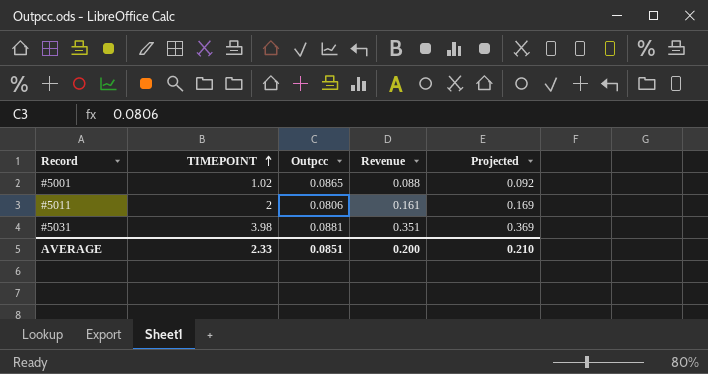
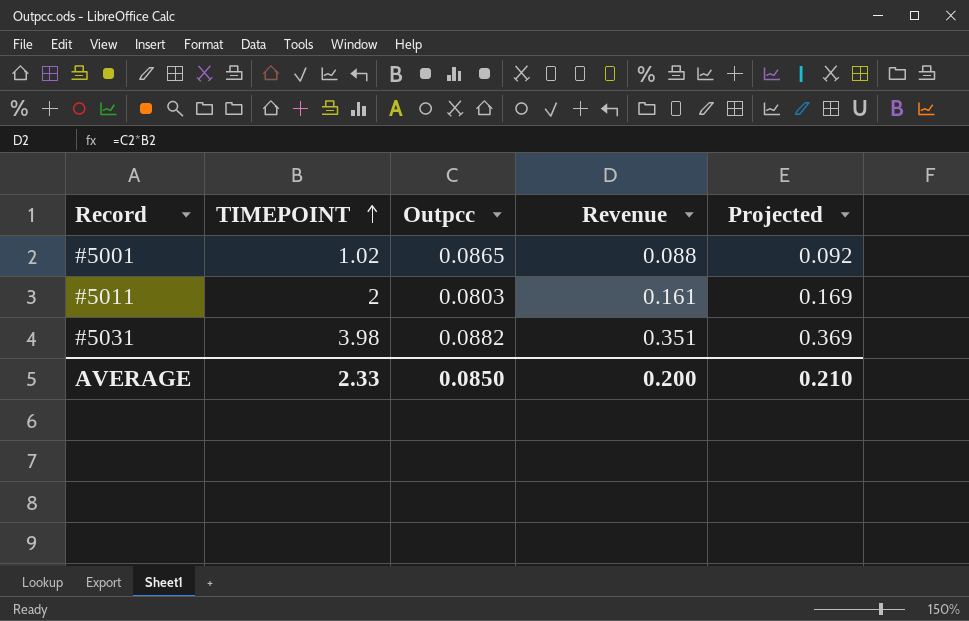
#5011 | Outpcc: 0.0806 -> 0.0803
#5031 | Outpcc: 0.0881 -> 0.0882
AVERAGE | Outpcc: 0.0851 -> 0.0850

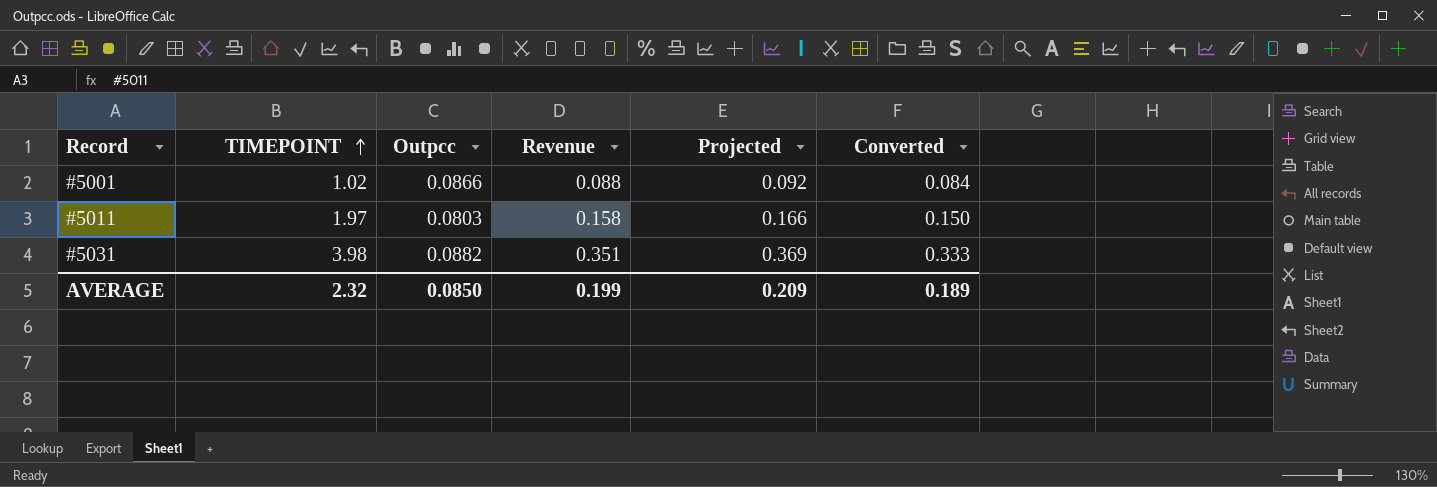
column Converted | formula: none -> [Revenue] * 0.95
#5001 | Outpcc: 0.0865 -> 0.0866
#5011 | TIMEPOINT: 2 -> 1.97
#5011 | Revenue: 0.161 -> 0.158
#5011 | Projected: 0.169 -> 0.166
AVERAGE | TIMEPOINT: 2.33 -> 2.32
AVERAGE | Revenue: 0.200 -> 0.199
AVERAGE | Projected: 0.210 -> 0.209

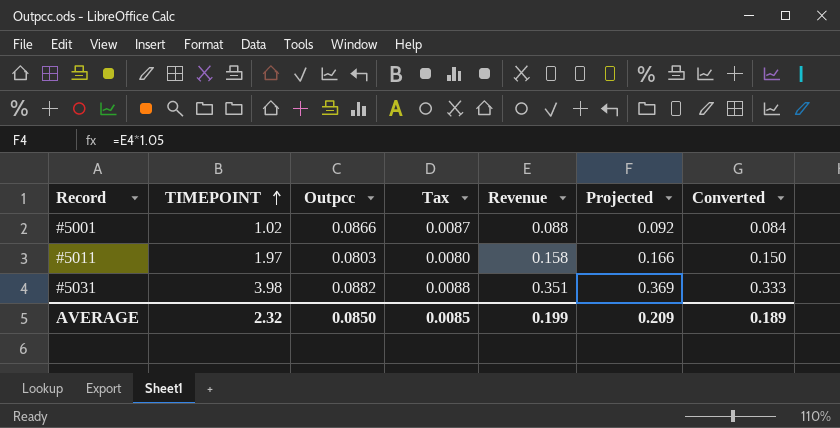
column Tax | formula: none -> [Outpcc] * 0.1

